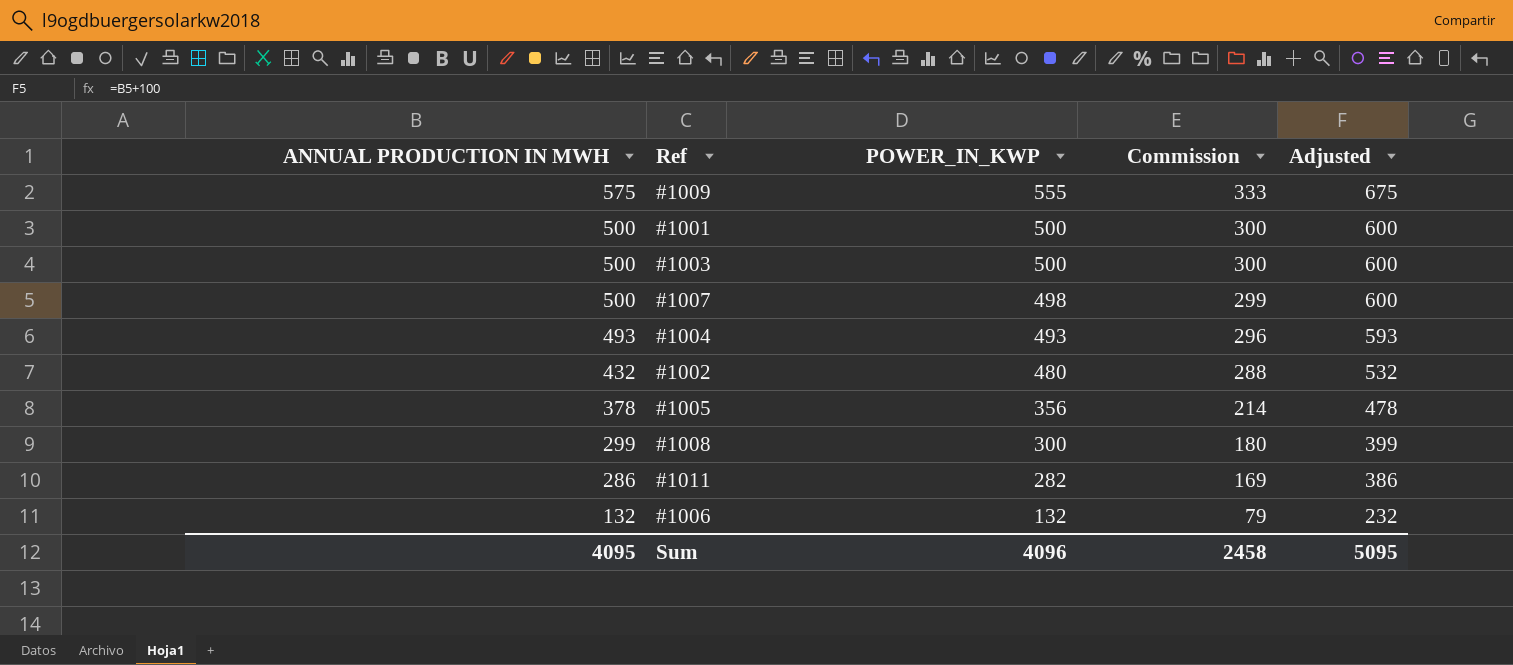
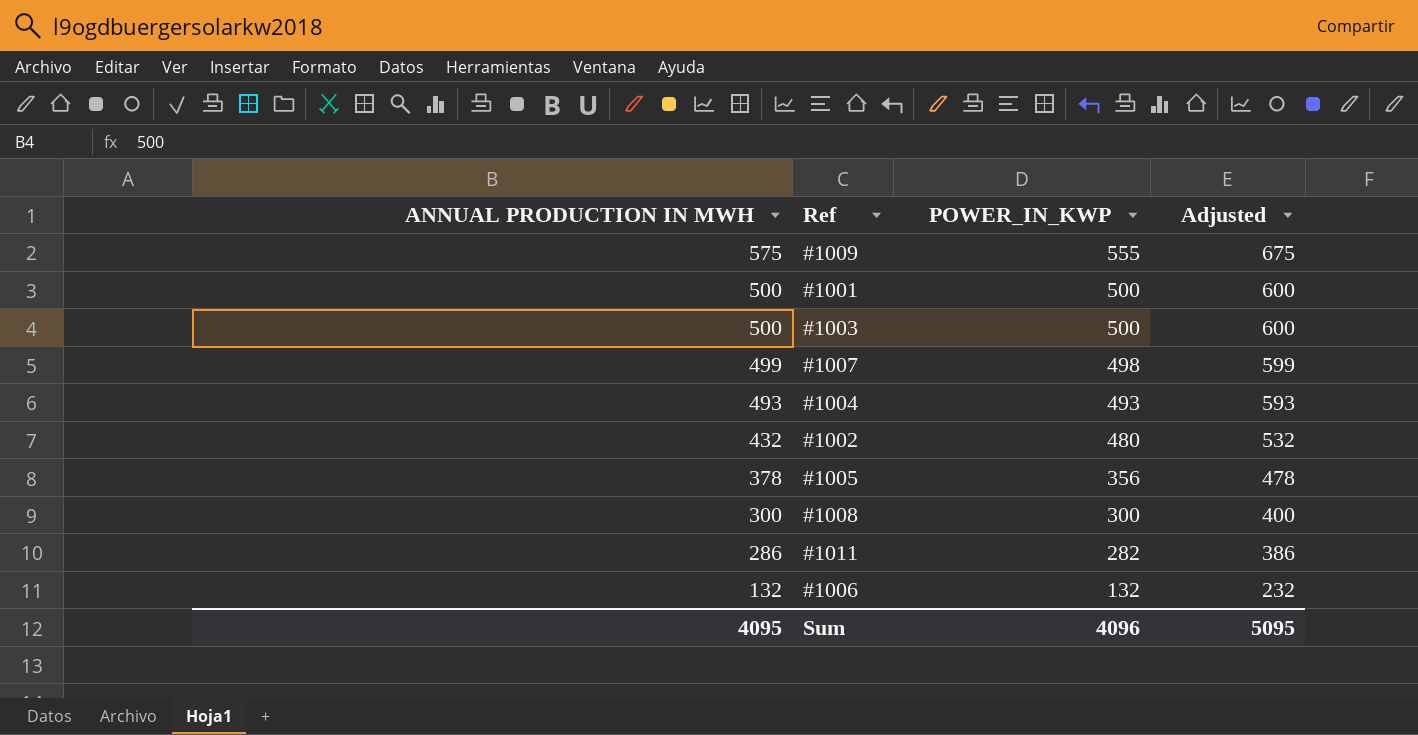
column Commission | formula: [POWER_IN_KWP] * 0.6 -> none
#1007 | ANNUAL PRODUCTION IN MWH: 500 -> 499
#1007 | Adjusted: 600 -> 599
#1008 | ANNUAL PRODUCTION IN MWH: 299 -> 300
#1008 | Adjusted: 399 -> 400

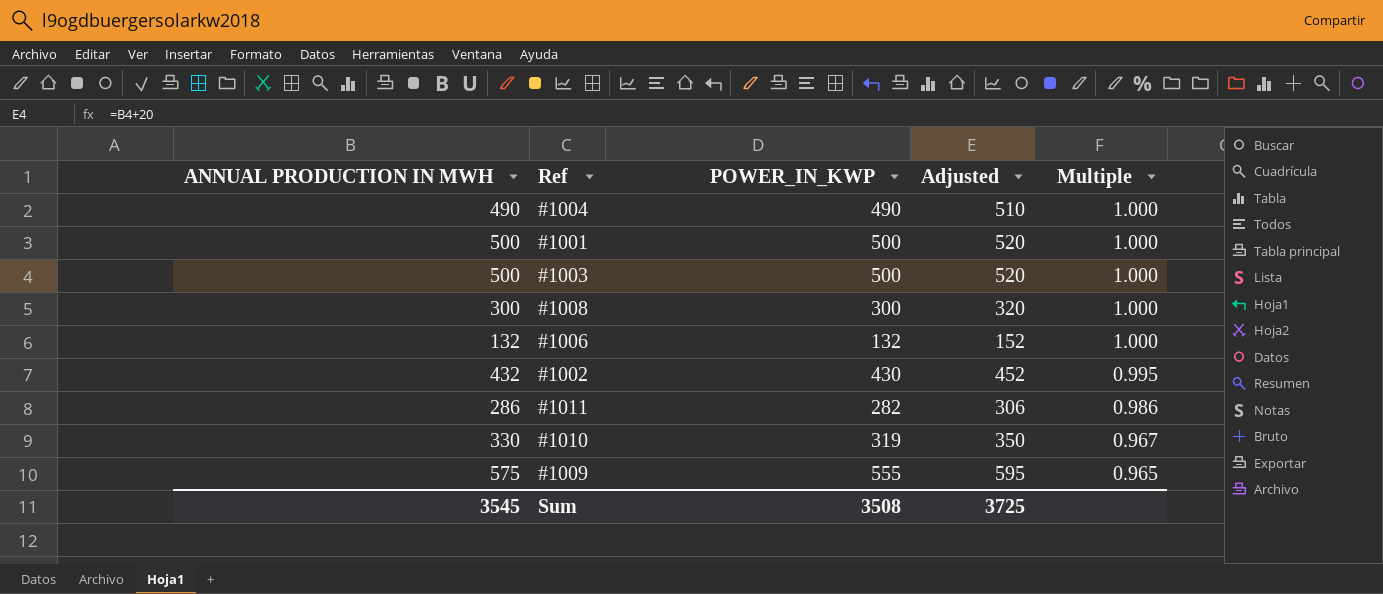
row order: ANNUAL PRODUCTION IN MWH descending -> Multiple descending
column Adjusted | formula: [ANNUAL PRODUCTION IN MWH] + 100 -> [ANNUAL PRODUCTION IN MWH] + 20
column Multiple | formula: none -> [POWER_IN_KWP] / [ANNUAL PRODUCTION IN MWH]
row #1007: 499 | 498 | 599 -> none
row #1005: 378 | 356 | 478 -> none
#1004 | ANNUAL PRODUCTION IN MWH: 493 -> 490
#1004 | POWER_IN_KWP: 493 -> 490
#1002 | POWER_IN_KWP: 480 -> 430
row #1010: none -> 330 | 319 | 350 | 0.967
Sum | ANNUAL PRODUCTION IN MWH: 4095 -> 3545
Sum | POWER_IN_KWP: 4096 -> 3508
Sum | Adjusted: 5095 -> 3725

